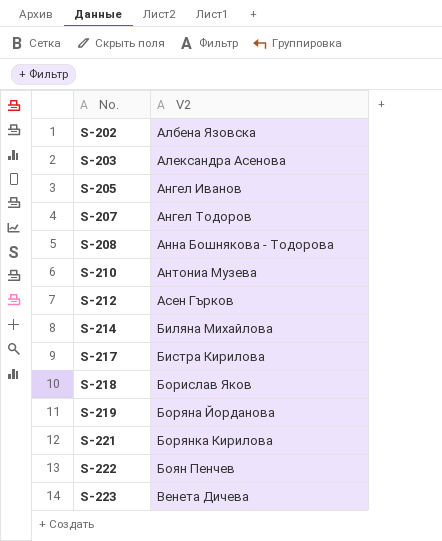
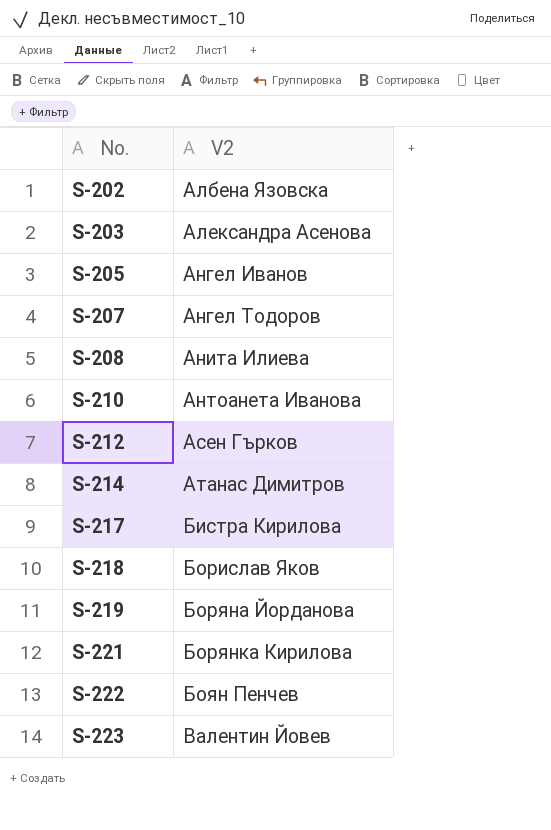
S-208 | V2: Анна Бошнякова - Тодорова -> Анита Илиева
S-210 | V2: Антониа Музева -> Антоанета Иванова
S-214 | V2: Биляна Михайлова -> Атанас Димитров
S-223 | V2: Венета Дичева -> Валентин Йовев

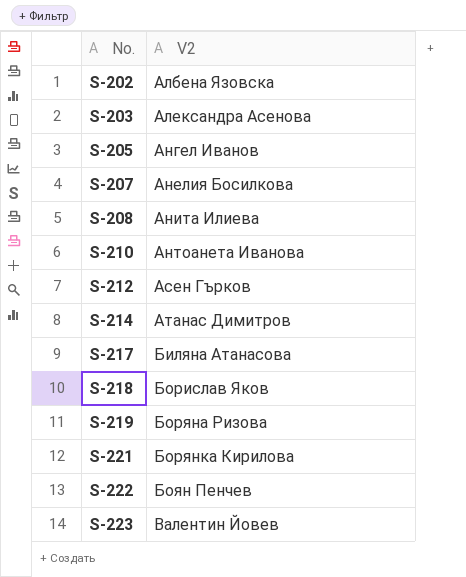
S-207 | V2: Ангел Тодоров -> Анелия Босилкова
S-217 | V2: Бистра Кирилова -> Биляна Атанасова
S-219 | V2: Боряна Йорданова -> Боряна Ризова

